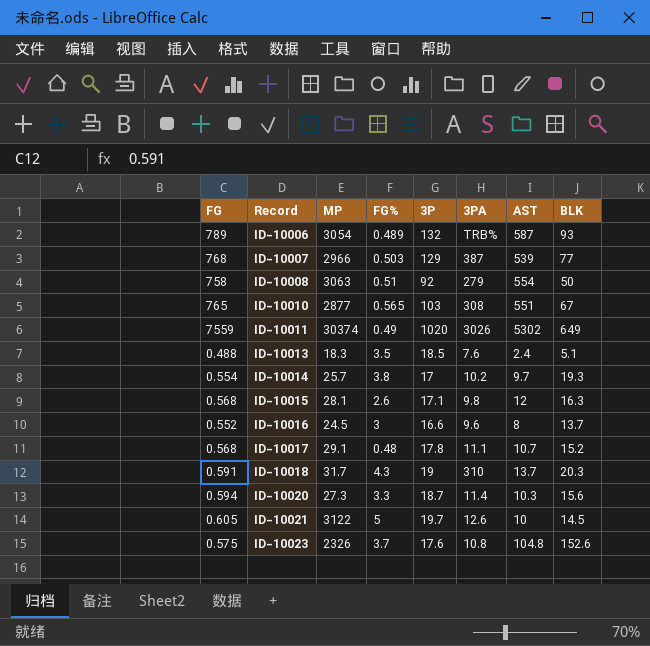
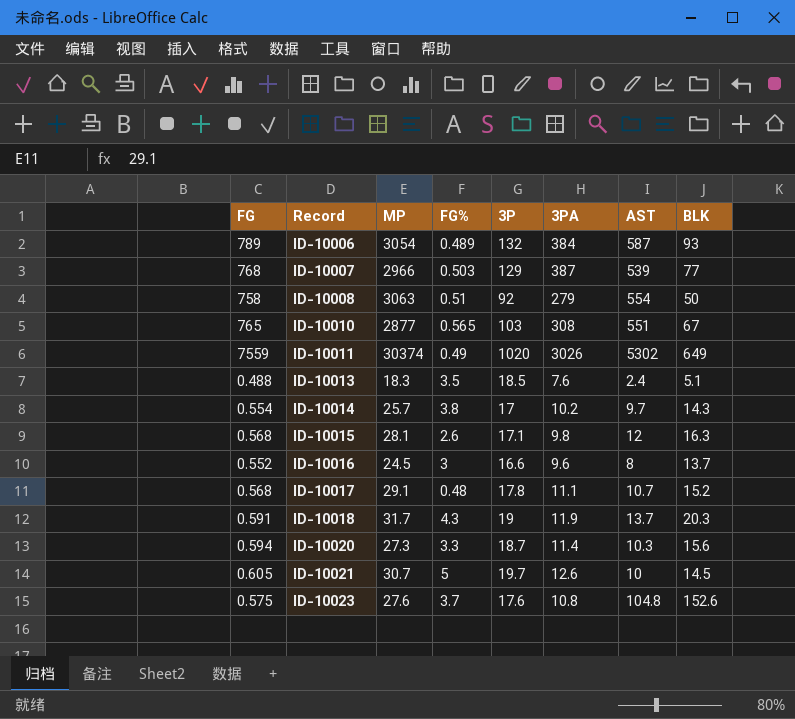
ID-10006 | 3PA: TRB% -> 384
ID-10014 | BLK: 19.3 -> 14.3
ID-10018 | 3PA: 310 -> 11.9
ID-10021 | MP: 3122 -> 30.7
ID-10023 | MP: 2326 -> 27.6

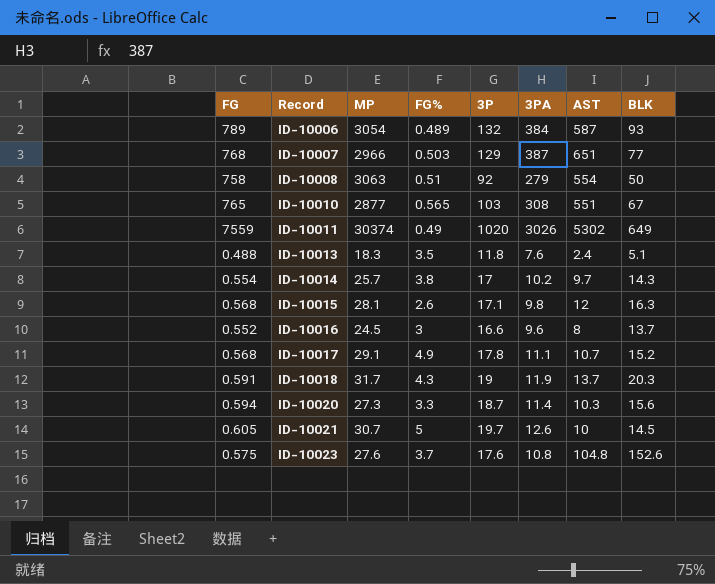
ID-10007 | AST: 539 -> 651
ID-10013 | 3P: 18.5 -> 11.8
ID-10017 | FG%: 0.48 -> 4.9

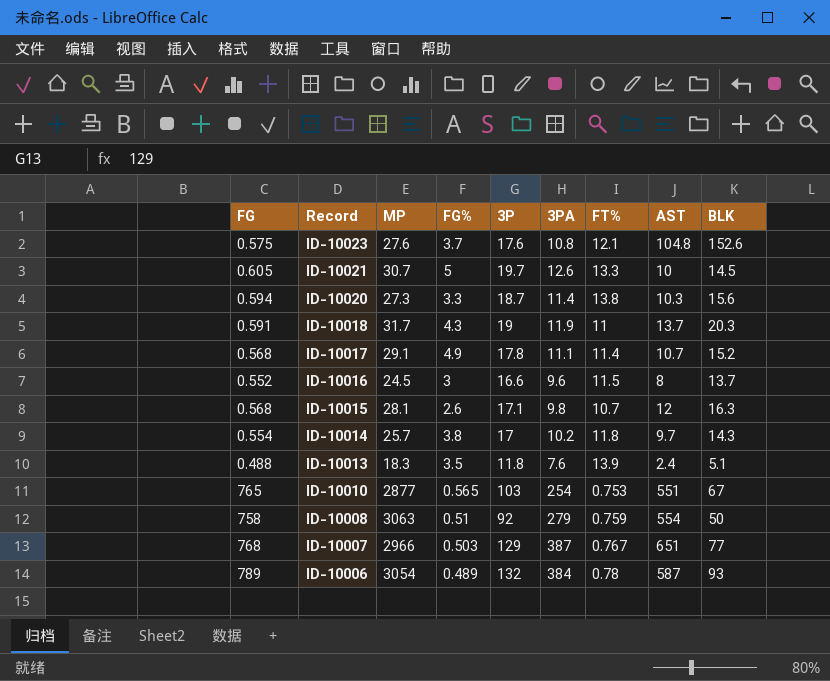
row order: Record ascending -> Record descending
column FT% | position: none -> 7
row ID-10011: 7559 | 30374 | 0.49 | 1020 | 3026 | 5302 | 649 -> none
ID-10010 | 3PA: 308 -> 254

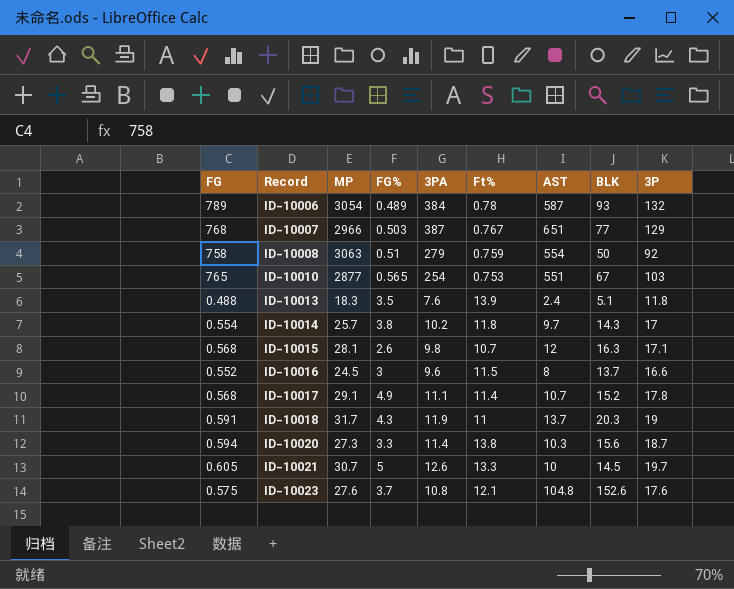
row order: Record descending -> Record ascending
column name: FT% -> Ft%
column 3P | position: 5 -> 9

